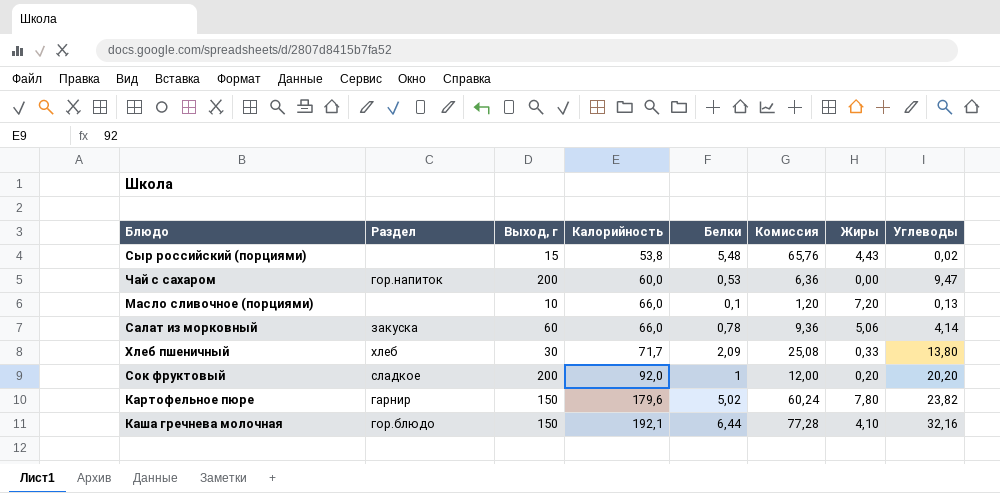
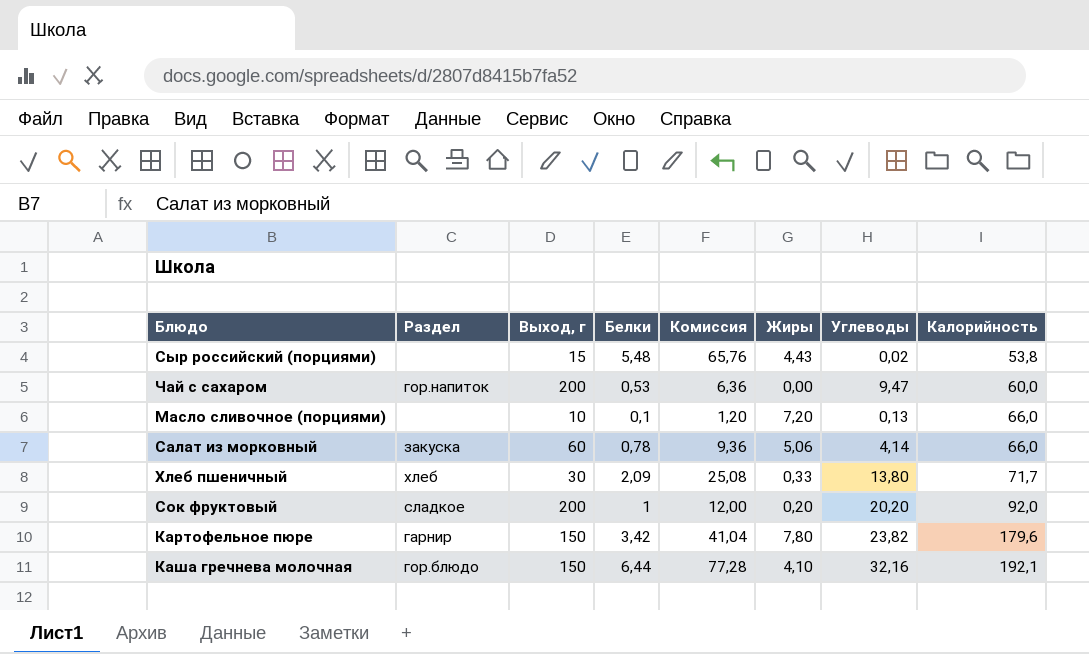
column Калорийность | position: 4 -> 8
Картофельное пюре | Белки: 5,02 -> 3,42
Картофельное пюре | Комиссия: 60,24 -> 41,04

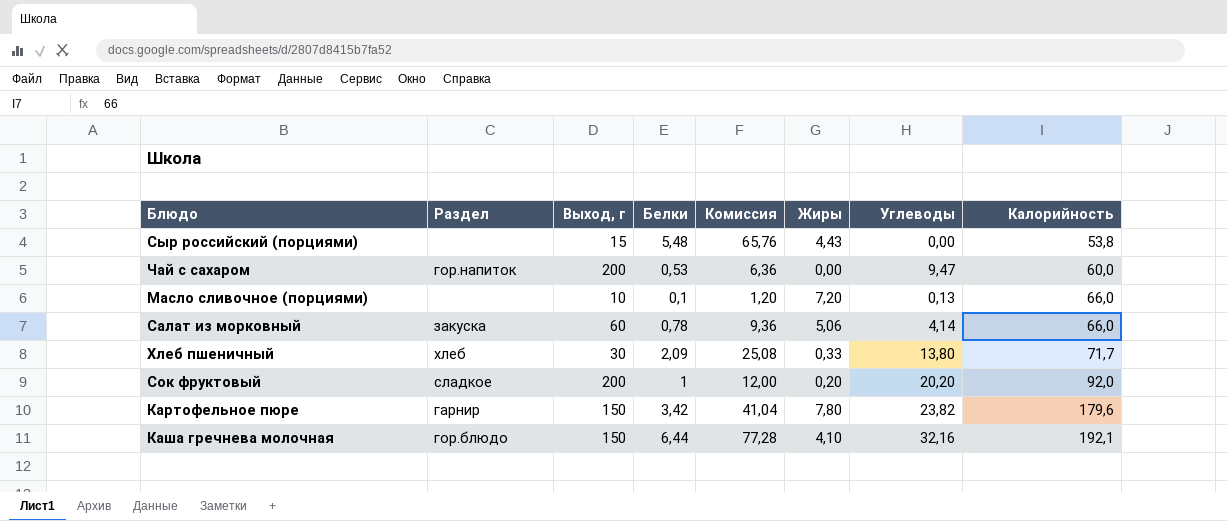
Сыр российский (порциями) | Углеводы: 0,02 -> 0,00

